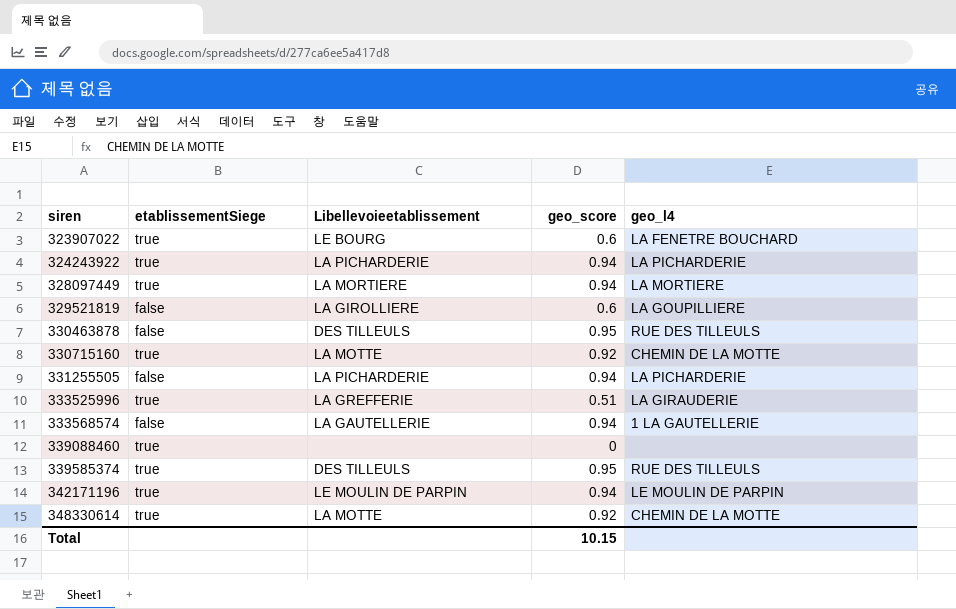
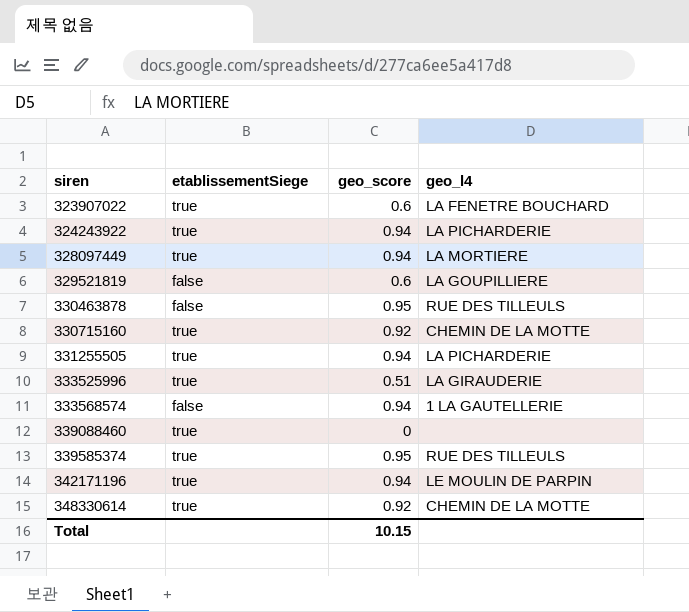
column Libellevoieetablissement | position: 3 -> none
331255505 | etablissementSiege: false -> true

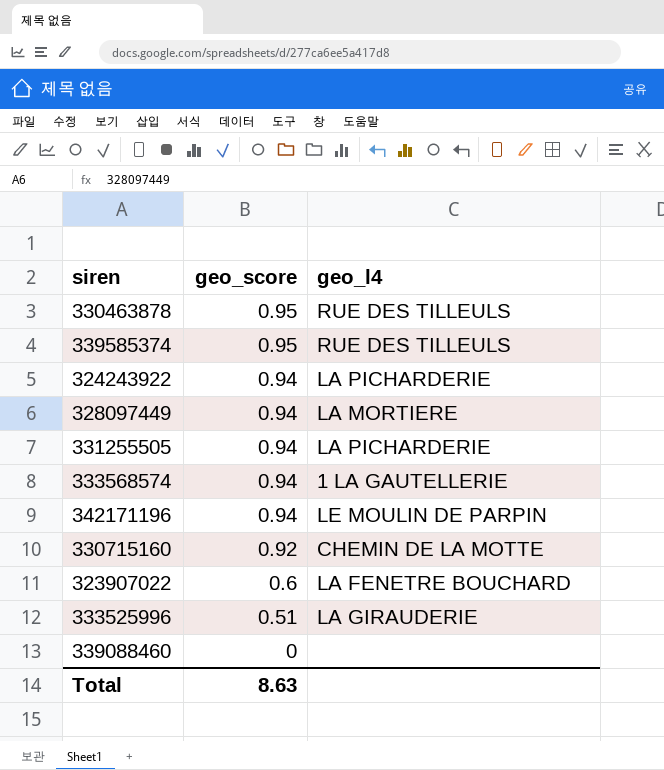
row order: siren ascending -> geo_score descending
column etablissementSiege | position: 2 -> none
row 329521819: false | 0.6 | LA GOUPILLIERE -> none
row 348330614: true | 0.92 | CHEMIN DE LA MOTTE -> none
Total | geo_score: 10.15 -> 8.63

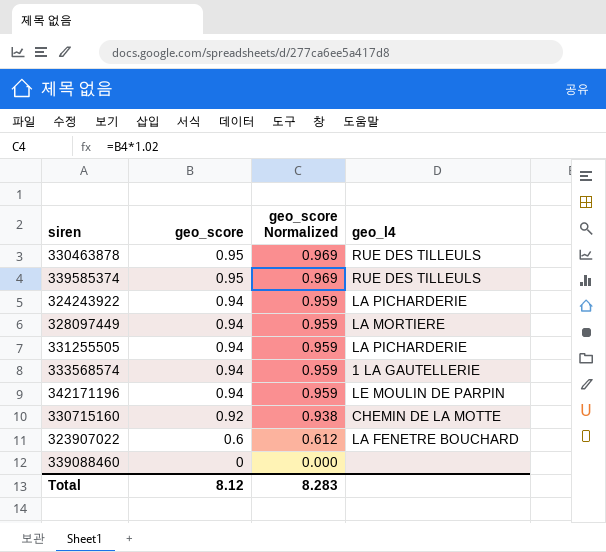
column geo_score Normalized | formula: none -> [geo_score] * 1.02
row 333525996: 0.51 | LA GIRAUDERIE -> none
Total | geo_score: 8.63 -> 8.12

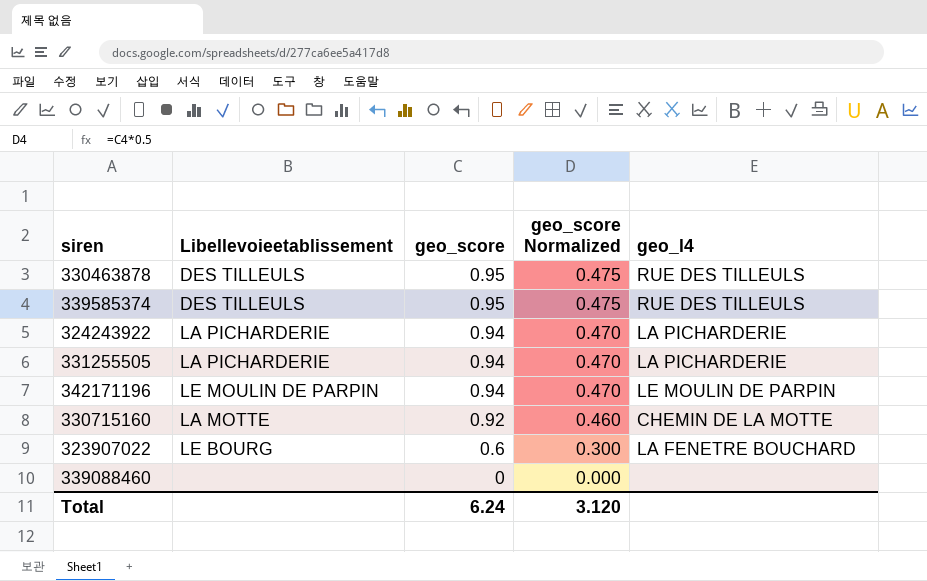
column Libellevoieetablissement | position: none -> 2
column geo_score Normalized | formula: [geo_score] * 1.02 -> [geo_score] * 0.5
row 328097449: 0.94 | 0.959 | LA MORTIERE -> none
row 333568574: 0.94 | 0.959 | 1 LA GAUTELLERIE -> none
Total | geo_score: 8.12 -> 6.24
Total | geo_score Normalized: 8.283 -> 3.120

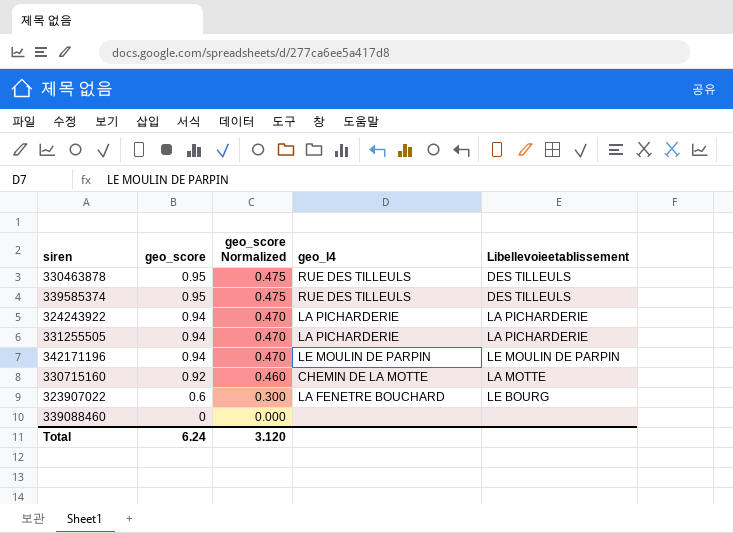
column Libellevoieetablissement | position: 2 -> 5

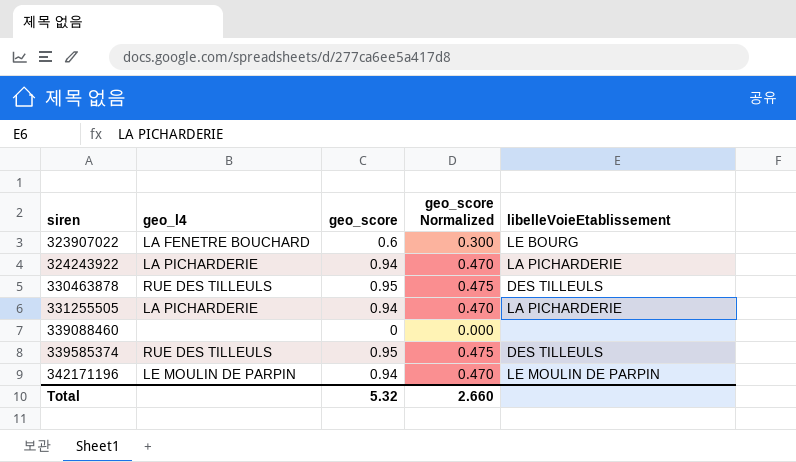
row order: geo_score descending -> siren ascending
column geo_l4 | position: 4 -> 2
column name: Libellevoieetablissement -> libelleVoieEtablissement
row 330715160: 0.92 | 0.460 | CHEMIN DE LA MOTTE | LA MOTTE -> none
Total | geo_score: 6.24 -> 5.32
Total | geo_score Normalized: 3.120 -> 2.660

